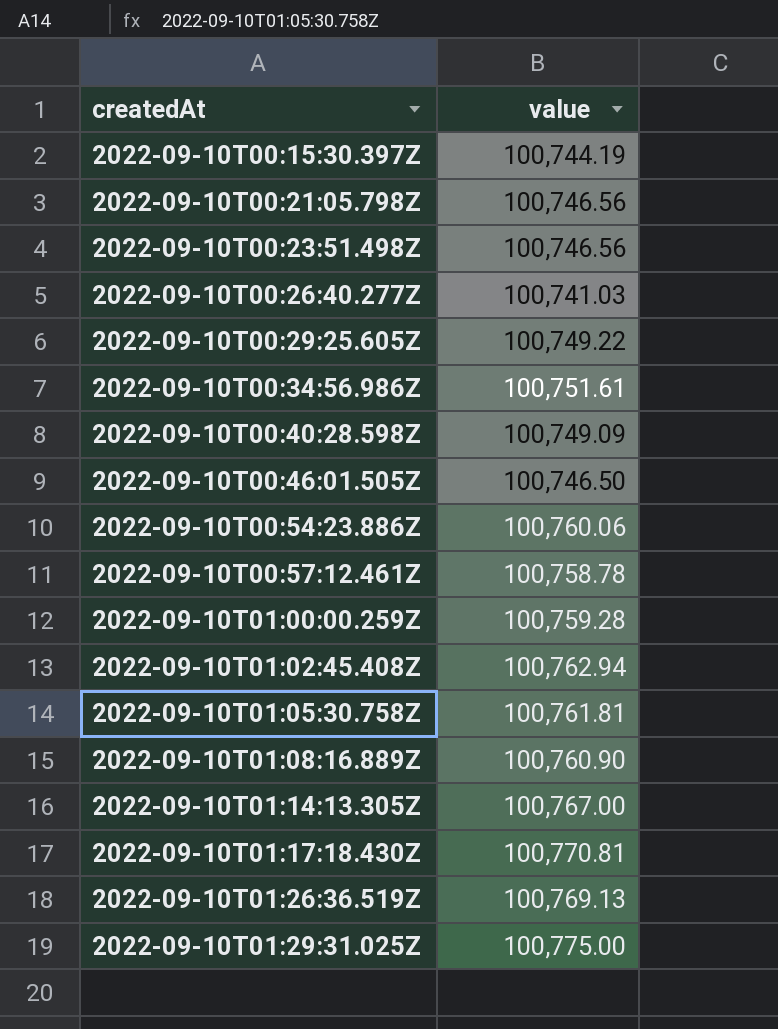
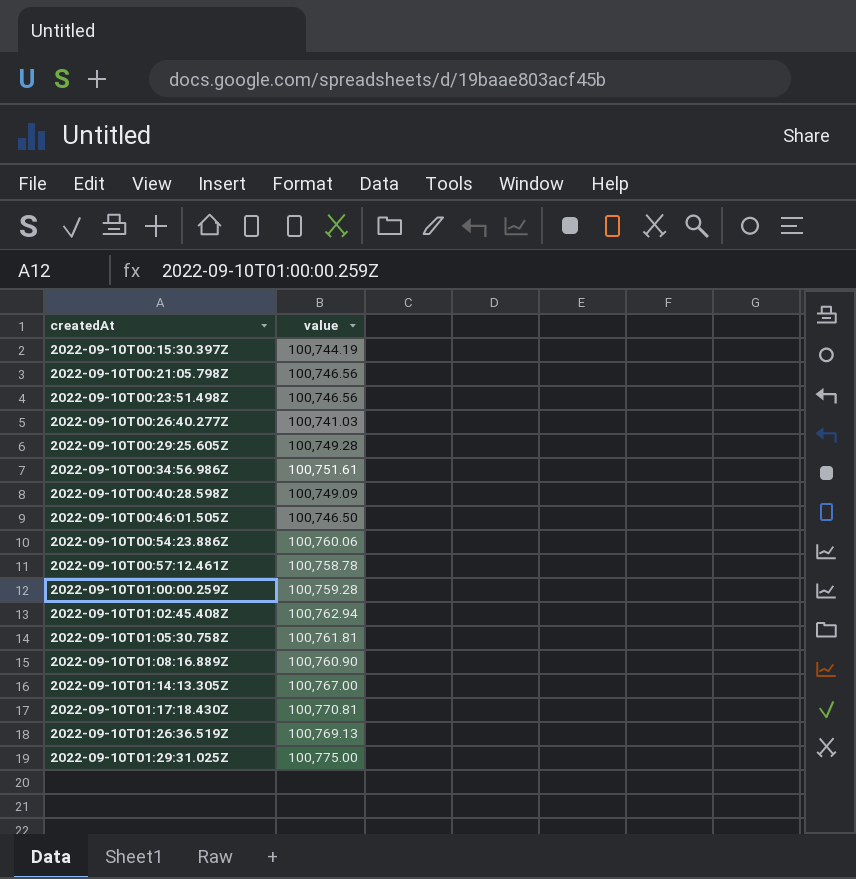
2022-09-10T00:29:25.605Z | value: 100,749.22 -> 100,749.28

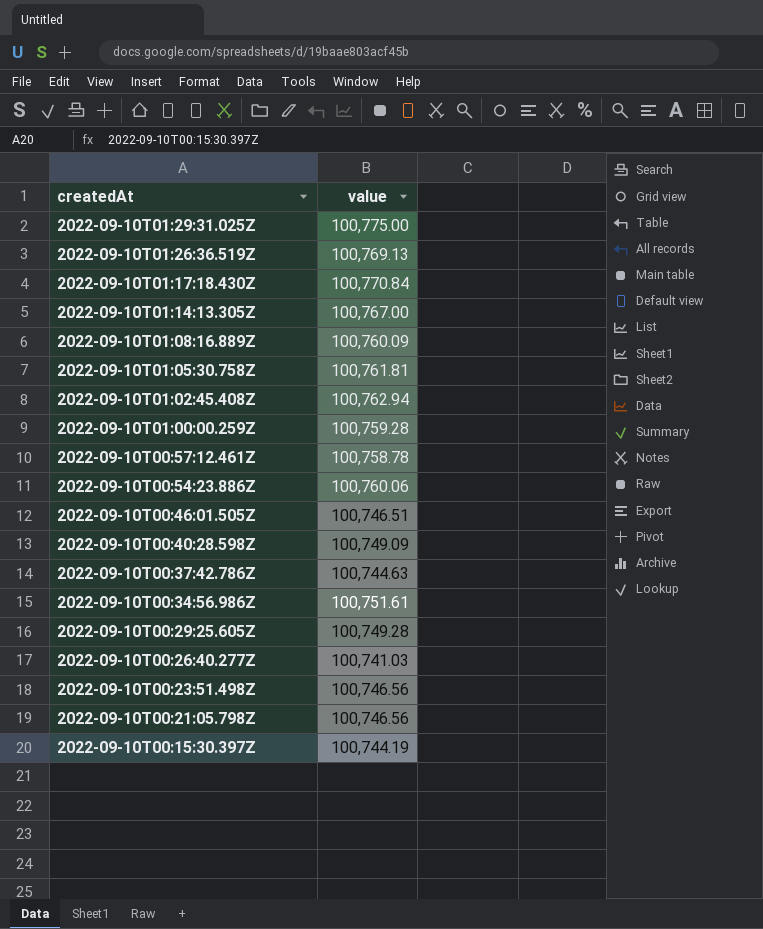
row order: createdAt ascending -> createdAt descending
2022-09-10T01:17:18.430Z | value: 100,770.81 -> 100,770.84
2022-09-10T01:08:16.889Z | value: 100,760.90 -> 100,760.09
2022-09-10T00:46:01.505Z | value: 100,746.50 -> 100,746.51
row 2022-09-10T00:37:42.786Z: none -> 100,744.63

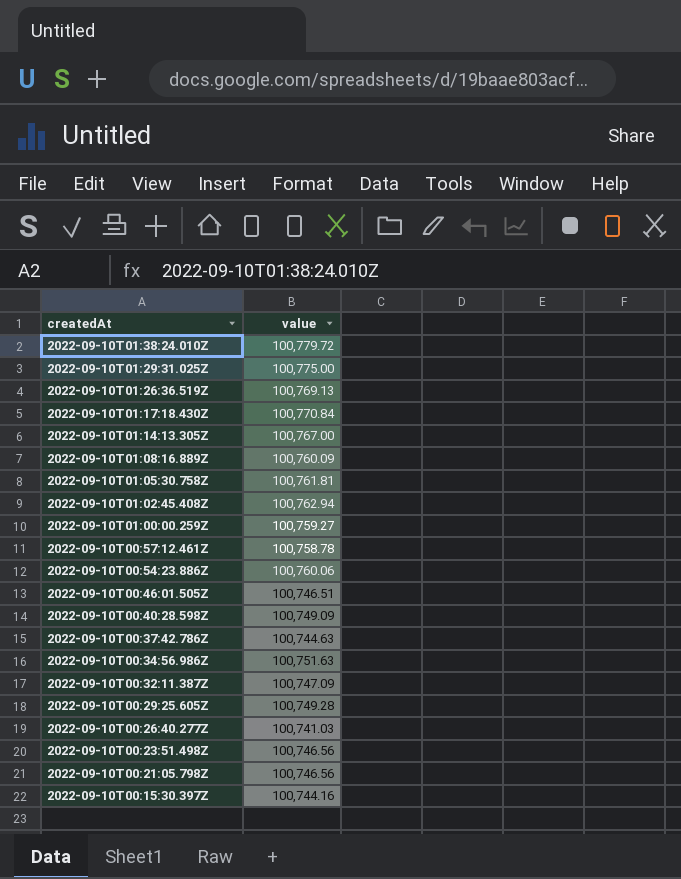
row 2022-09-10T01:38:24.010Z: none -> 100,779.72
2022-09-10T01:00:00.259Z | value: 100,759.28 -> 100,759.27
2022-09-10T00:34:56.986Z | value: 100,751.61 -> 100,751.63
row 2022-09-10T00:32:11.387Z: none -> 100,747.09
2022-09-10T00:15:30.397Z | value: 100,744.19 -> 100,744.16

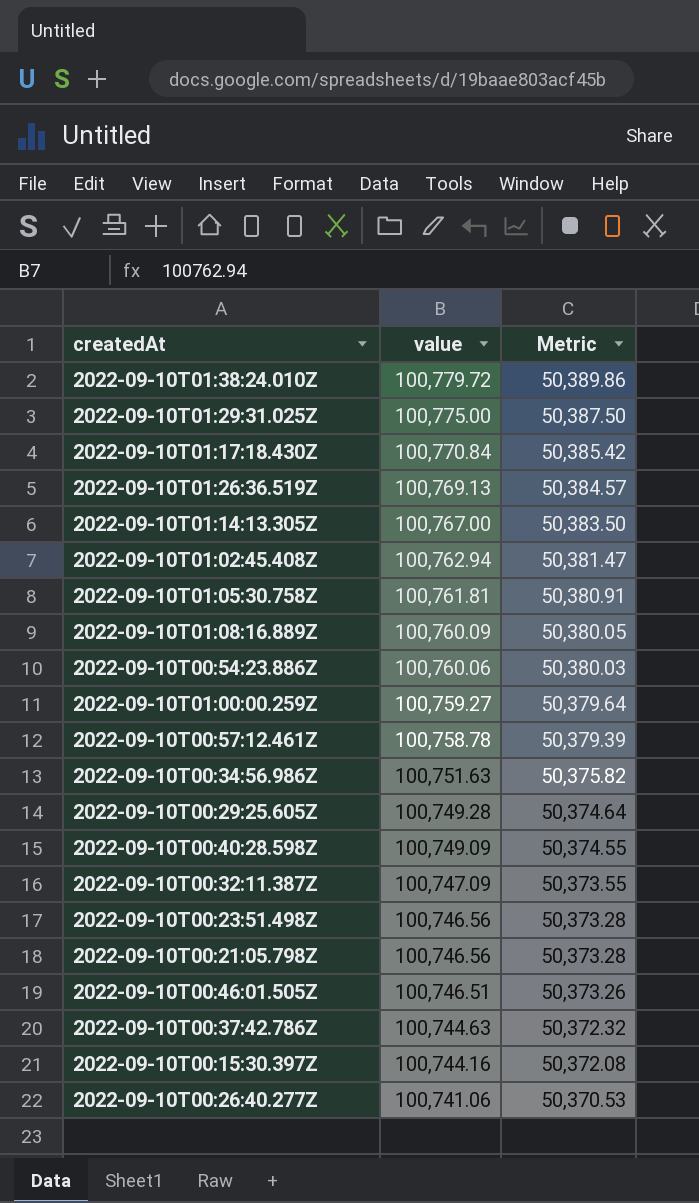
row order: createdAt descending -> value descending
column Metric | formula: none -> [value] * 0.5
2022-09-10T00:26:40.277Z | value: 100,741.03 -> 100,741.06

